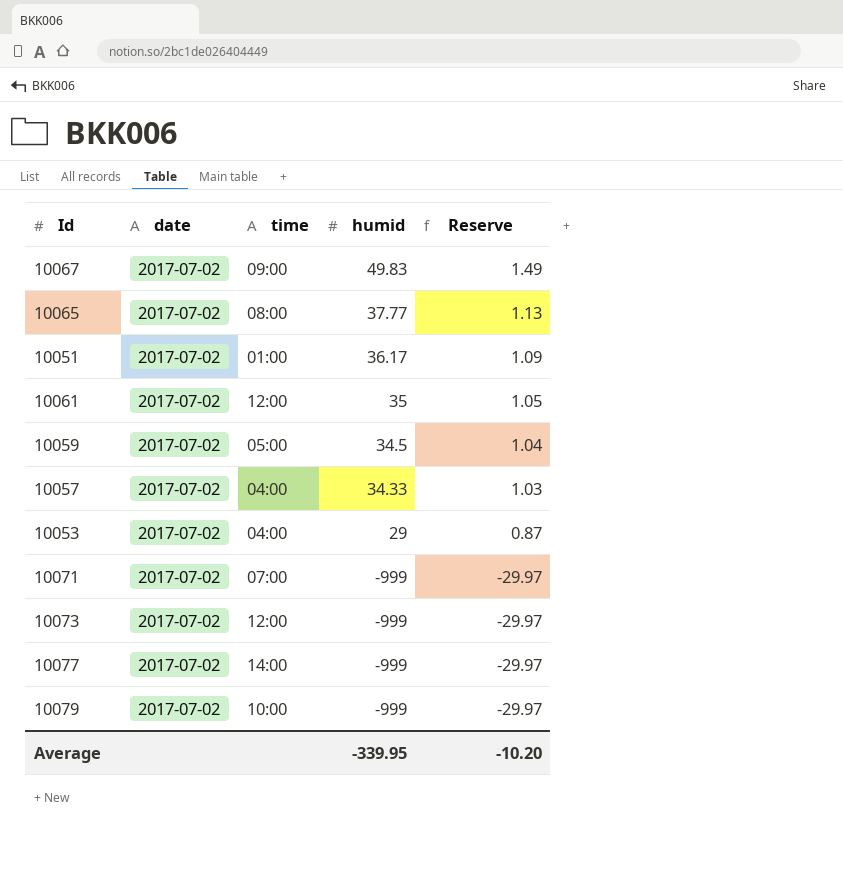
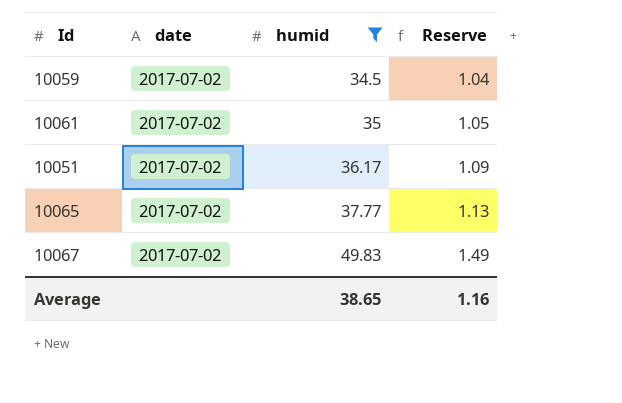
filter: none -> humid >= 34.5
row order: humid descending -> humid ascending
column time | position: 3 -> none
Average | humid: -339.95 -> 38.65
Average | Reserve: -10.20 -> 1.16

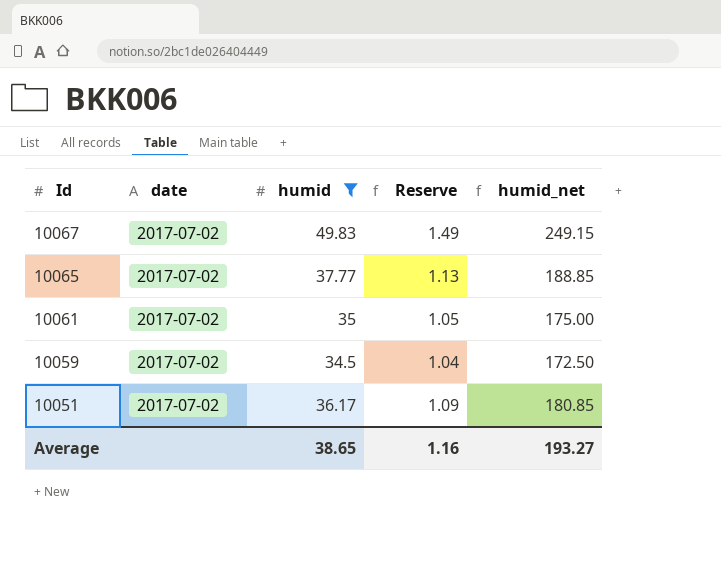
row order: humid ascending -> Id descending
column humid_net | formula: none -> [humid] * 5

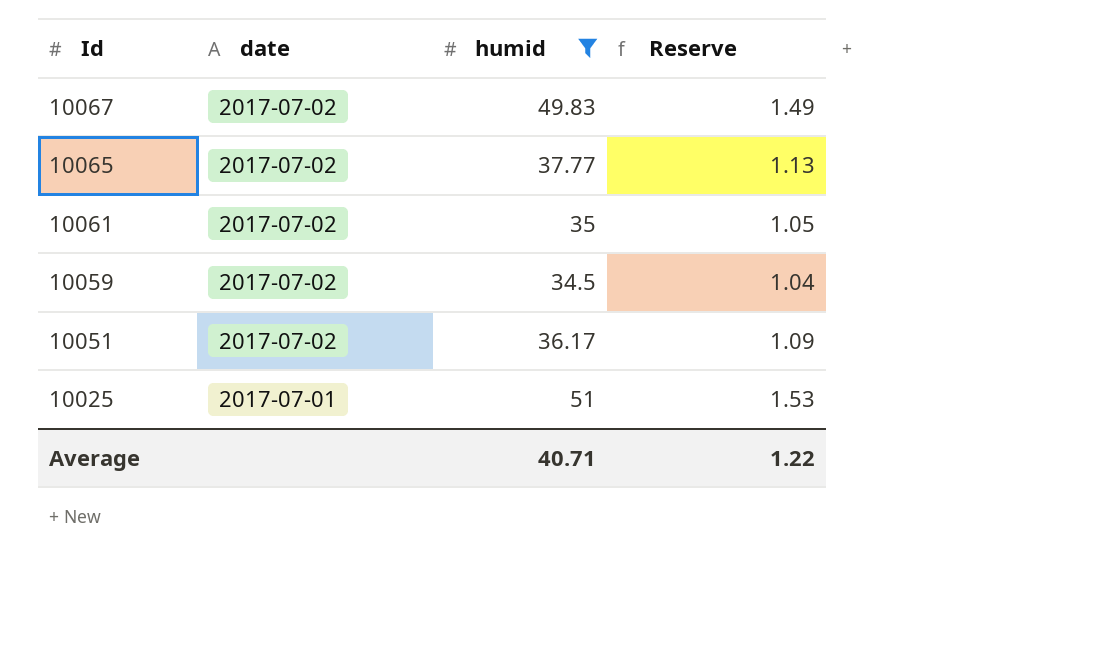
column humid_net | formula: [humid] * 5 -> none
row 10025: none -> 2017-07-01 | 51 | 1.53
Average | humid: 38.65 -> 40.71
Average | Reserve: 1.16 -> 1.22

